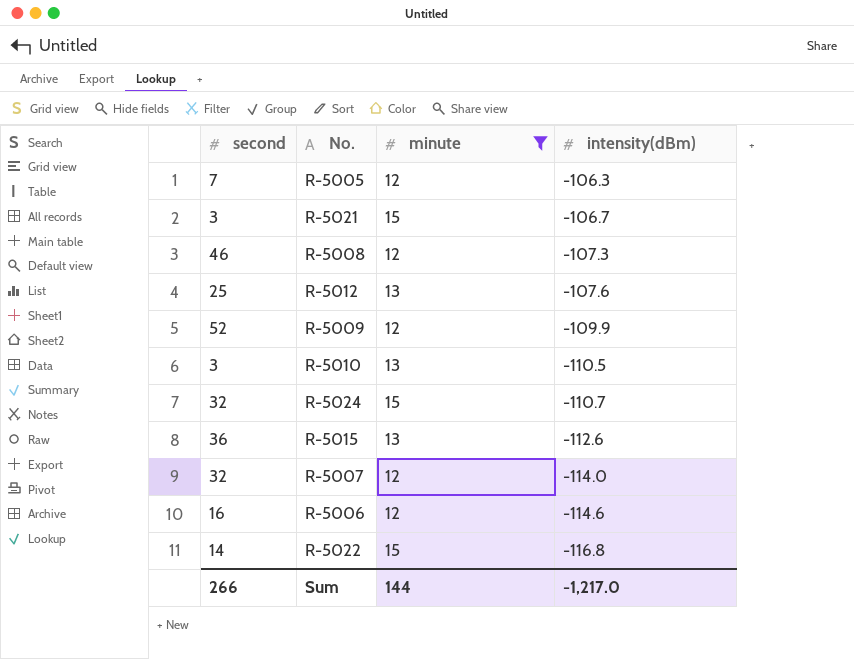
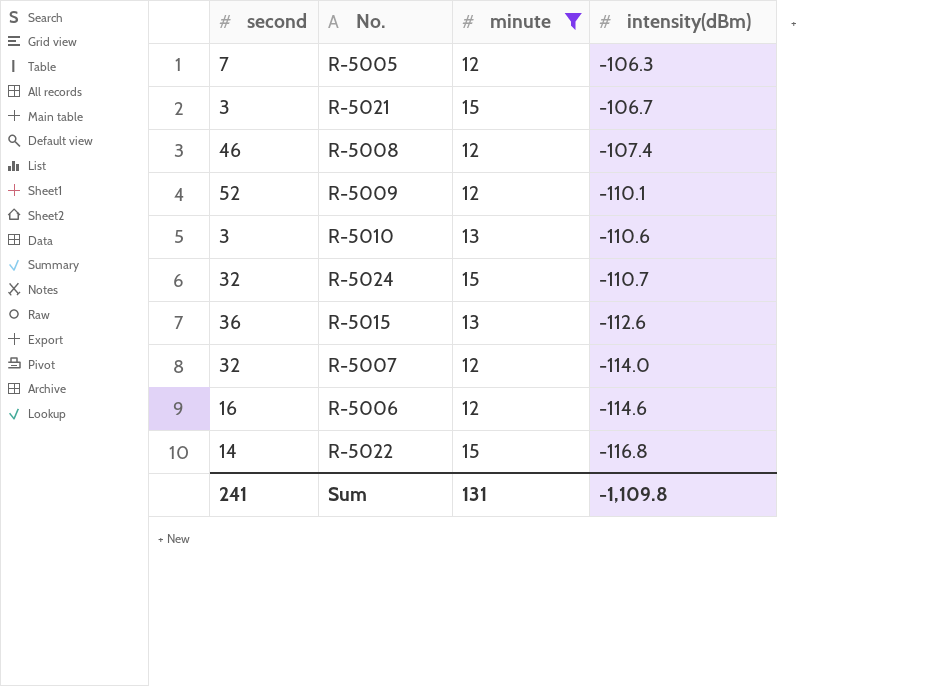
row R-5012: 25 | 13 | -107.6 -> none
R-5008 | intensity(dBm): -107.3 -> -107.4
R-5009 | intensity(dBm): -109.9 -> -110.1
R-5010 | intensity(dBm): -110.5 -> -110.6
Sum | second: 266 -> 241
Sum | minute: 144 -> 131
Sum | intensity(dBm): -1,217.0 -> -1,109.8

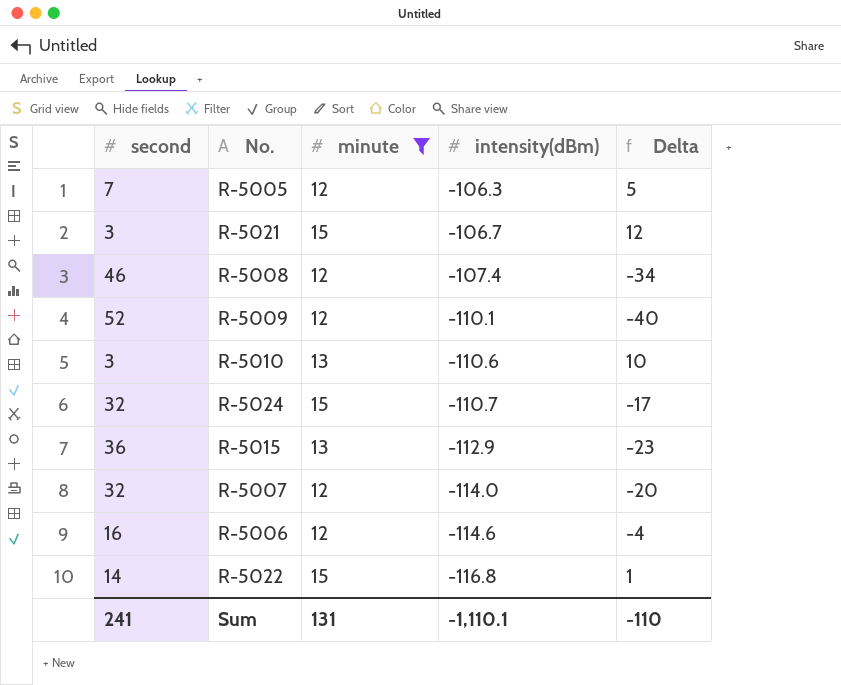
column Delta | formula: none -> [minute] - [second]
R-5015 | intensity(dBm): -112.6 -> -112.9
Sum | intensity(dBm): -1,109.8 -> -1,110.1

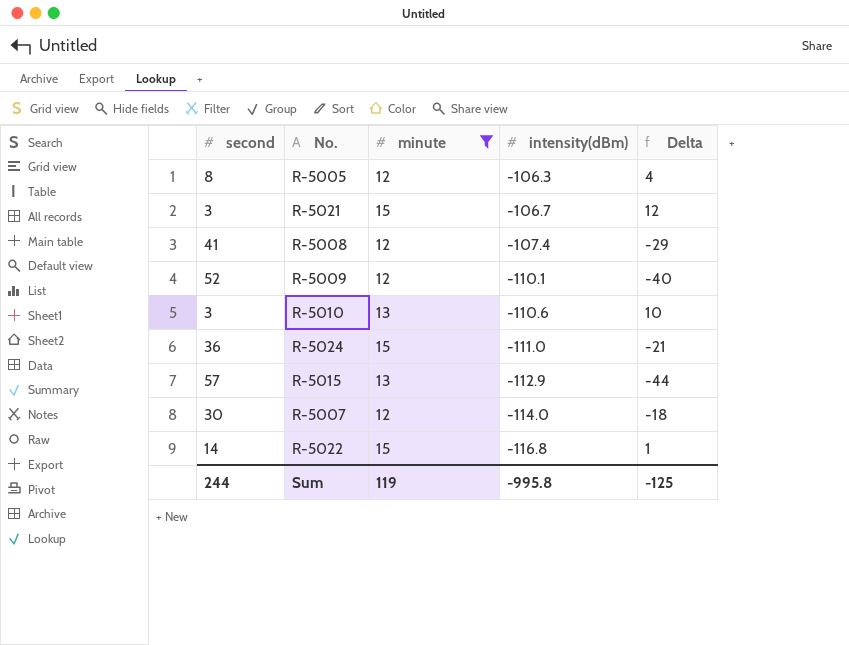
row R-5006: 16 | 12 | -114.6 | -4 -> none
R-5005 | second: 7 -> 8
R-5005 | Delta: 5 -> 4
R-5008 | second: 46 -> 41
R-5008 | Delta: -34 -> -29
R-5024 | second: 32 -> 36
R-5024 | intensity(dBm): -110.7 -> -111.0
R-5024 | Delta: -17 -> -21
R-5015 | second: 36 -> 57
R-5015 | Delta: -23 -> -44
R-5007 | second: 32 -> 30
R-5007 | Delta: -20 -> -18
Sum | second: 241 -> 244
Sum | minute: 131 -> 119
Sum | intensity(dBm): -1,110.1 -> -995.8
Sum | Delta: -110 -> -125

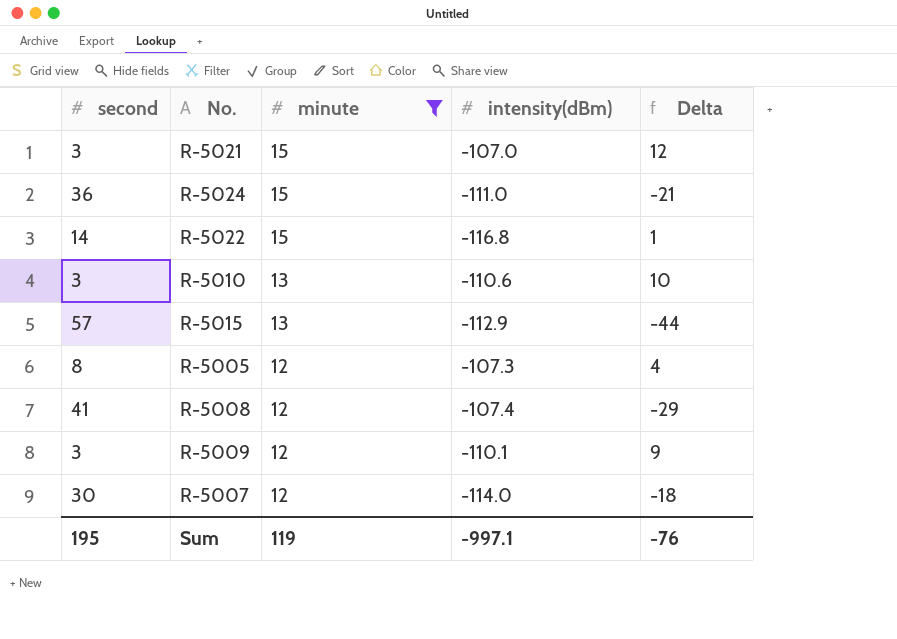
row order: intensity(dBm) descending -> minute descending
R-5021 | intensity(dBm): -106.7 -> -107.0
R-5005 | intensity(dBm): -106.3 -> -107.3
R-5009 | second: 52 -> 3
R-5009 | Delta: -40 -> 9
Sum | second: 244 -> 195
Sum | intensity(dBm): -995.8 -> -997.1
Sum | Delta: -125 -> -76

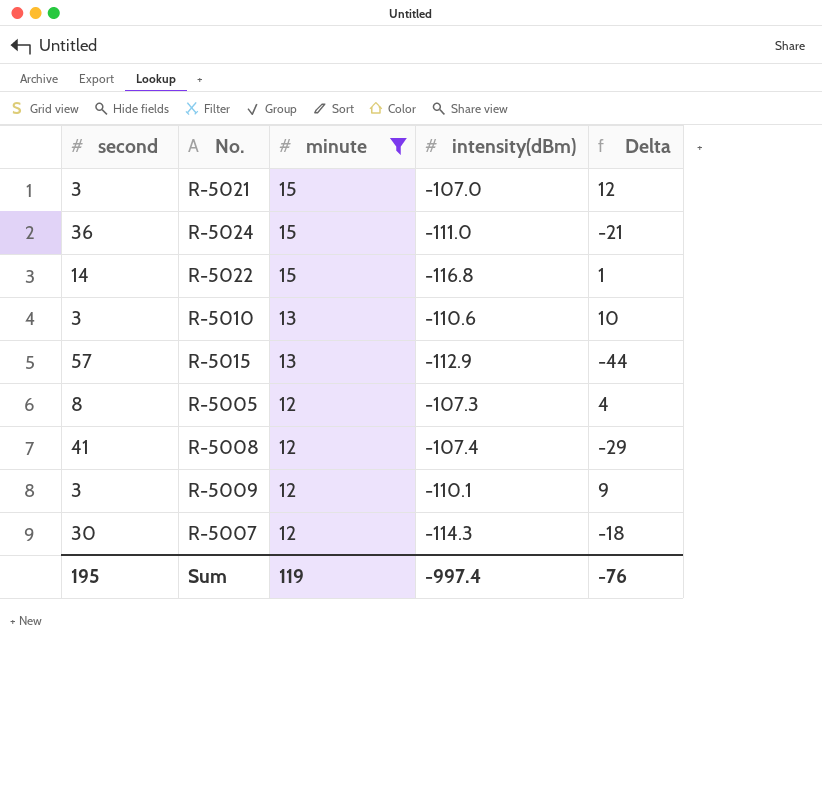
R-5007 | intensity(dBm): -114.0 -> -114.3
Sum | intensity(dBm): -997.1 -> -997.4

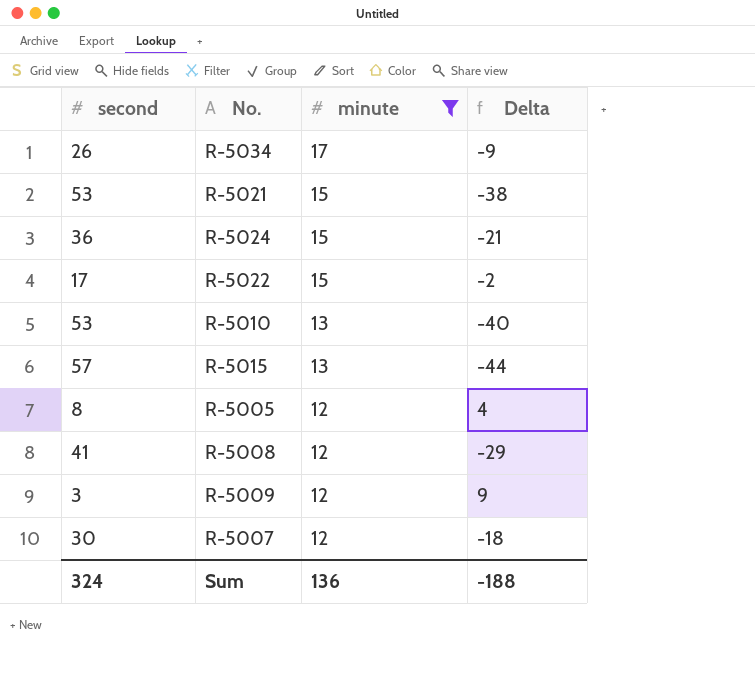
column intensity(dBm) | position: 4 -> none
row R-5034: none -> 26 | 17 | -9
R-5021 | second: 3 -> 53
R-5021 | Delta: 12 -> -38
R-5022 | second: 14 -> 17
R-5022 | Delta: 1 -> -2
R-5010 | second: 3 -> 53
R-5010 | Delta: 10 -> -40
Sum | second: 195 -> 324
Sum | minute: 119 -> 136
Sum | Delta: -76 -> -188

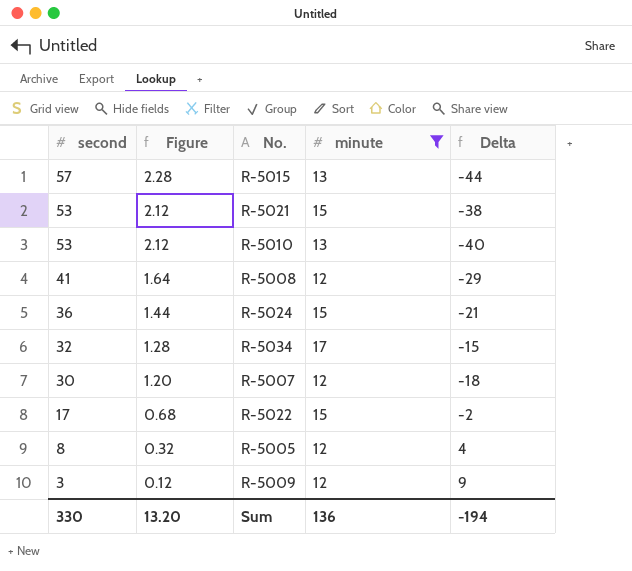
row order: minute descending -> second descending
column Figure | formula: none -> [second] * 0.04
R-5034 | second: 26 -> 32
R-5034 | Delta: -9 -> -15
Sum | second: 324 -> 330
Sum | Delta: -188 -> -194

